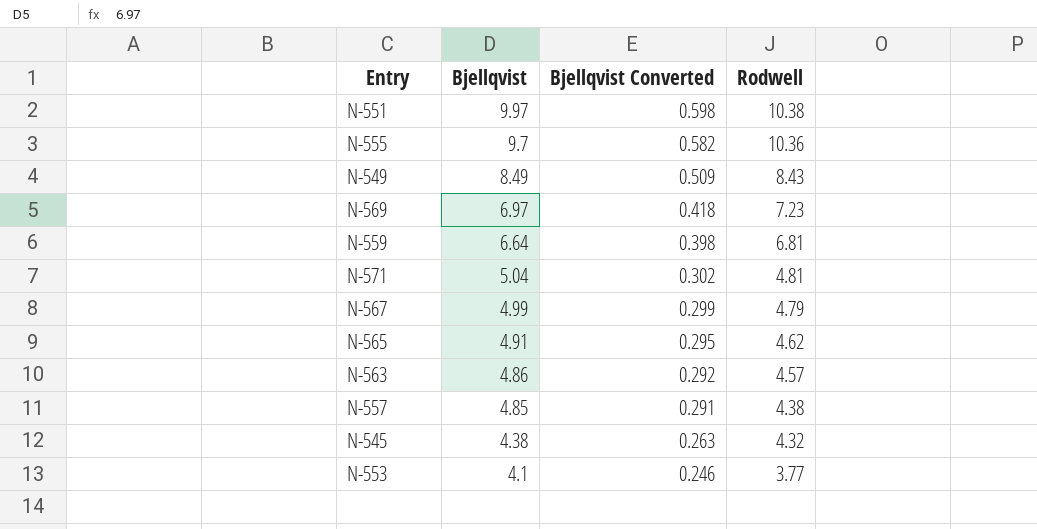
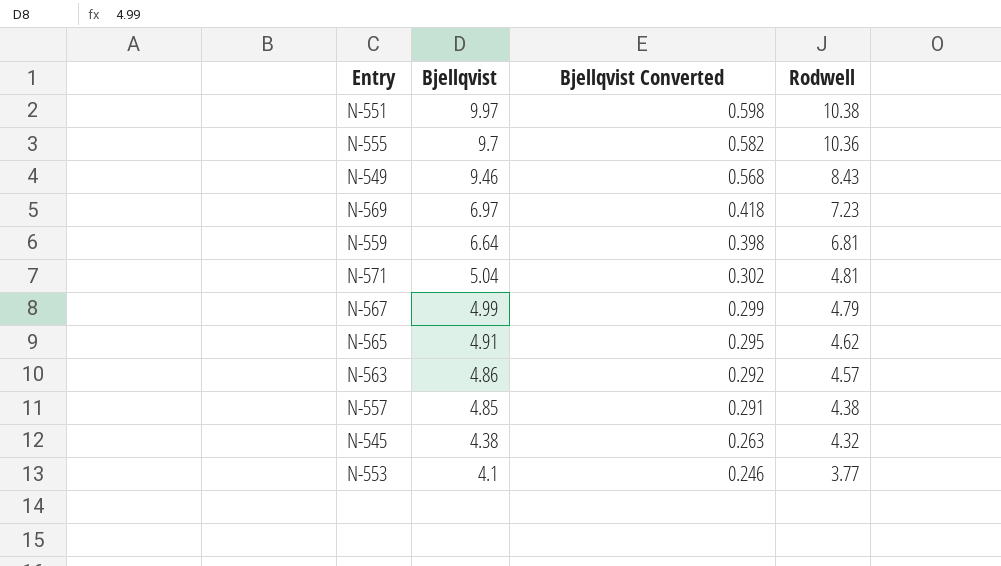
N-549 | Bjellqvist: 8.49 -> 9.46
N-549 | Bjellqvist Converted: 0.509 -> 0.568

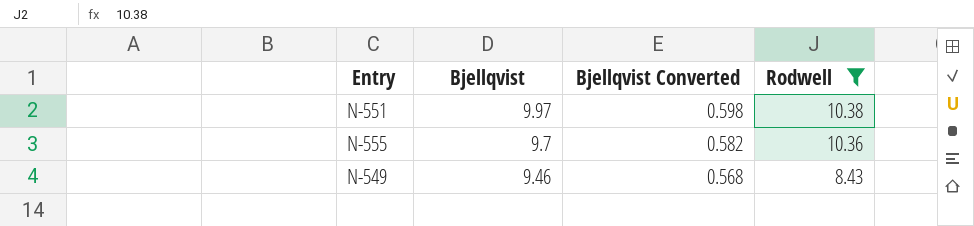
filter: none -> Rodwell >= 8.43

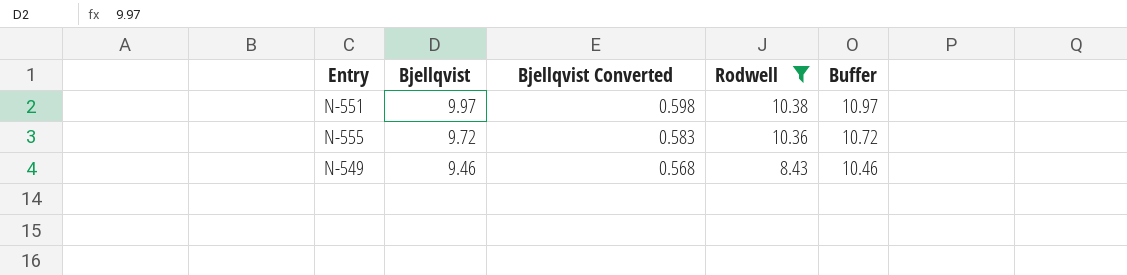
column Buffer | formula: none -> [Bjellqvist] + 1
N-555 | Bjellqvist: 9.7 -> 9.72
N-555 | Bjellqvist Converted: 0.582 -> 0.583

